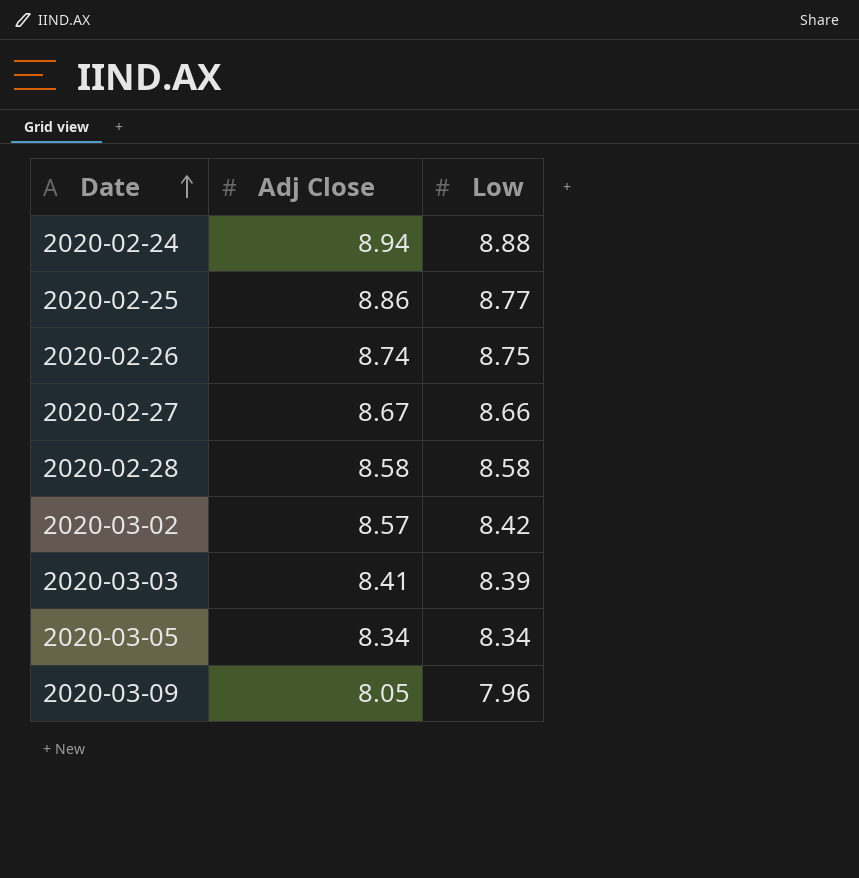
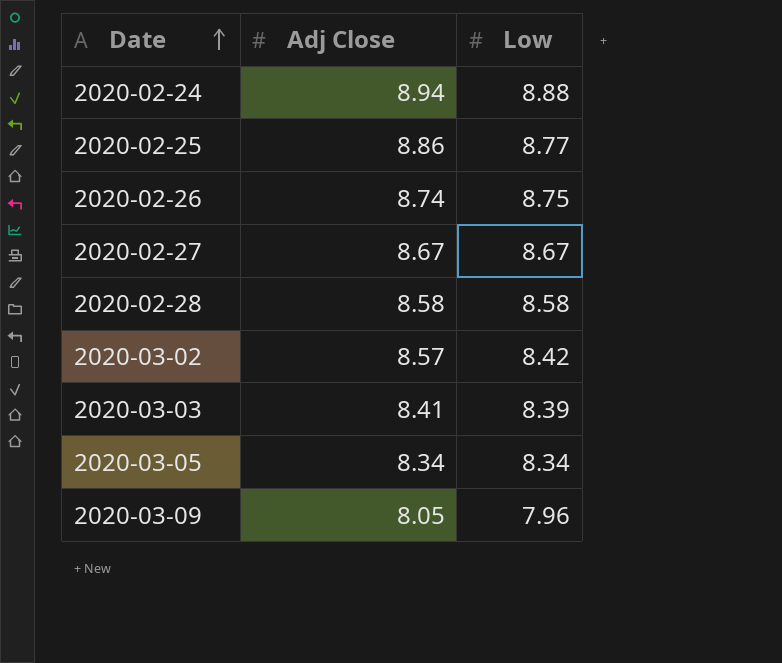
2020-02-27 | Low: 8.66 -> 8.67

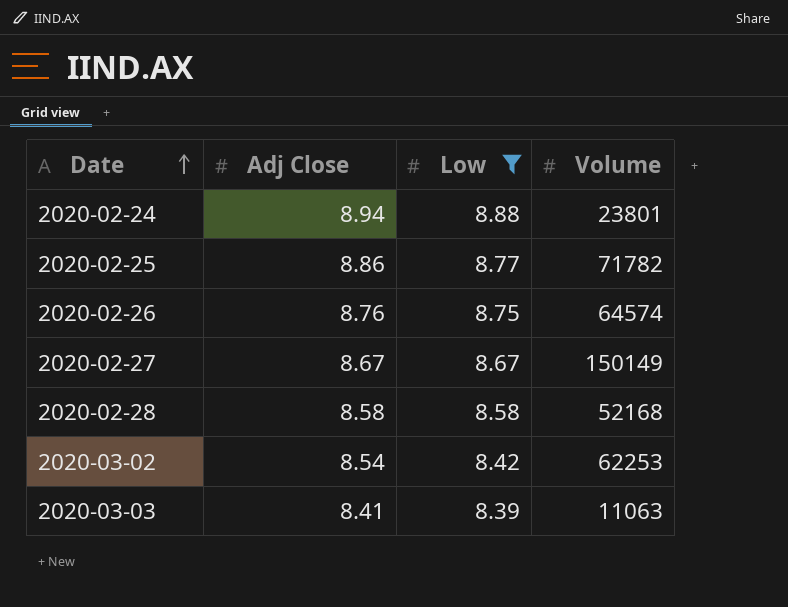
filter: none -> Low >= 8.39
column Volume | position: none -> 4
2020-02-26 | Adj Close: 8.74 -> 8.76
2020-03-02 | Adj Close: 8.57 -> 8.54

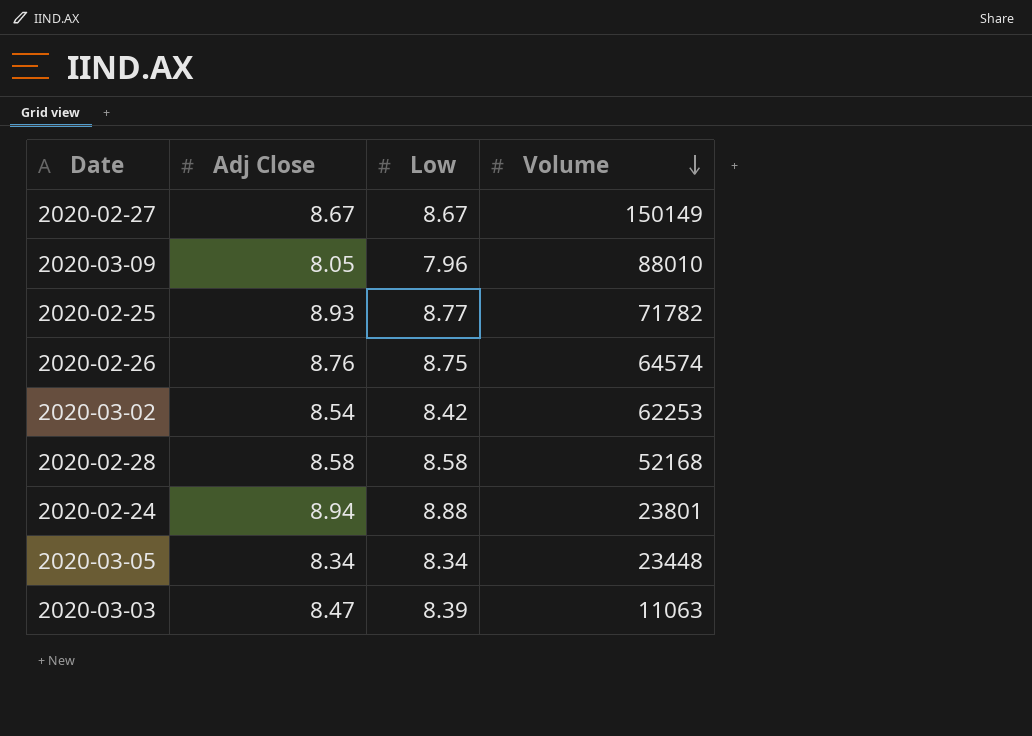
filter: Low >= 8.39 -> none
row order: Date ascending -> Volume descending
2020-02-25 | Adj Close: 8.86 -> 8.93
2020-03-03 | Adj Close: 8.41 -> 8.47

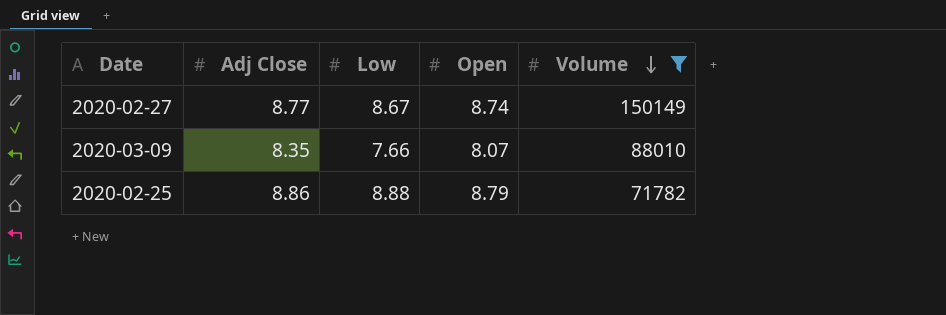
filter: none -> Volume >= 71782
column Open | position: none -> 4
2020-02-27 | Adj Close: 8.67 -> 8.77
2020-03-09 | Adj Close: 8.05 -> 8.35
2020-03-09 | Low: 7.96 -> 7.66
2020-02-25 | Adj Close: 8.93 -> 8.86
2020-02-25 | Low: 8.77 -> 8.88

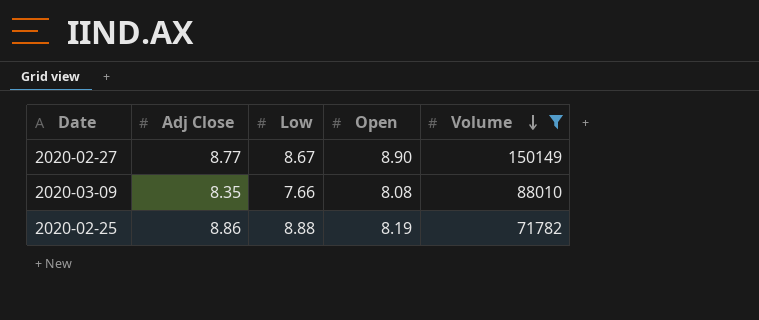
2020-02-27 | Open: 8.74 -> 8.90
2020-03-09 | Open: 8.07 -> 8.08
2020-02-25 | Open: 8.79 -> 8.19

